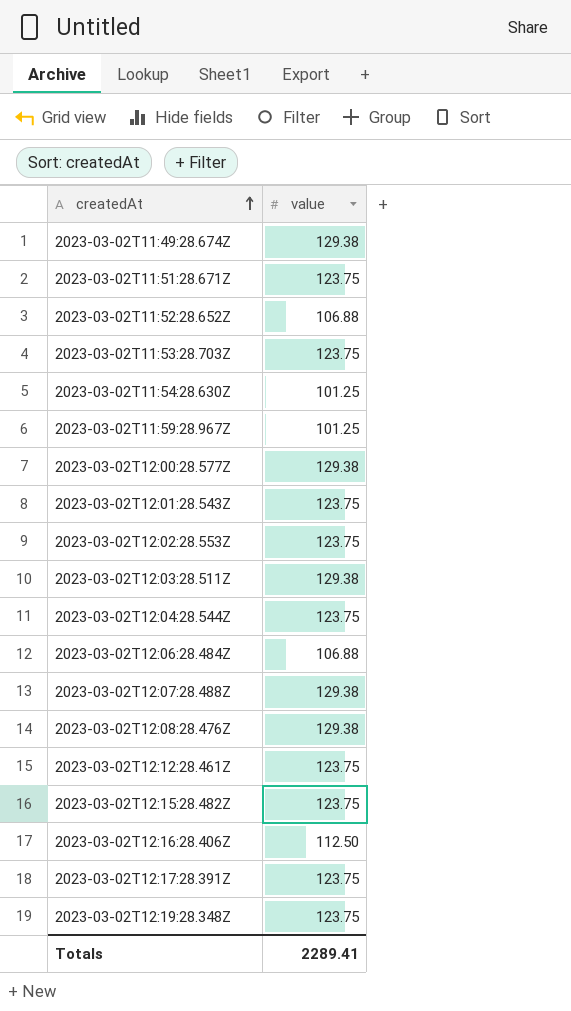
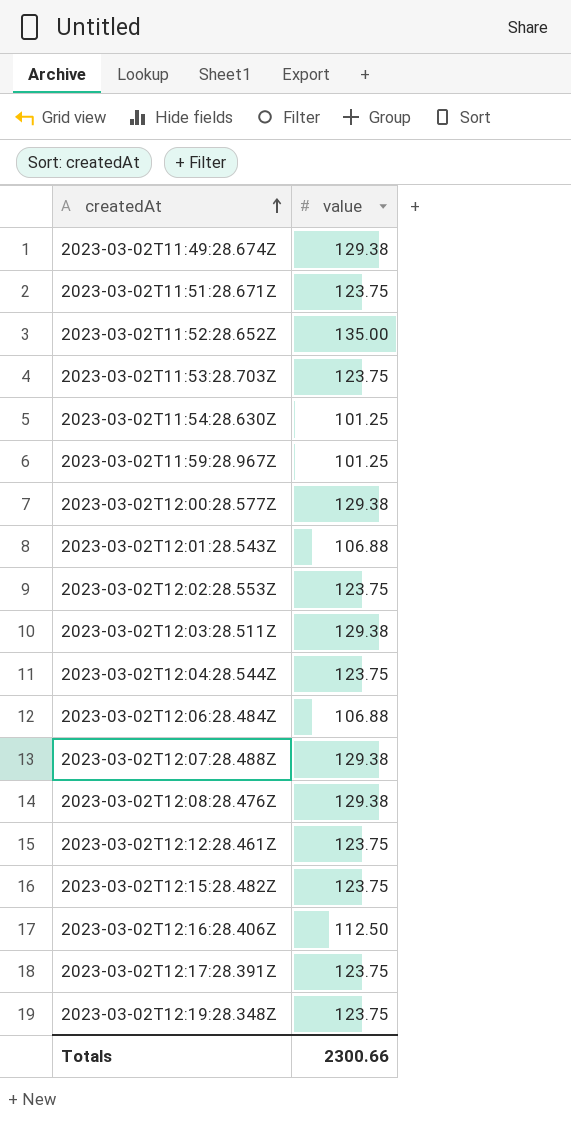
2023-03-02T11:52:28.652Z | value: 106.88 -> 135.00
2023-03-02T12:01:28.543Z | value: 123.75 -> 106.88
Totals | value: 2289.41 -> 2300.66

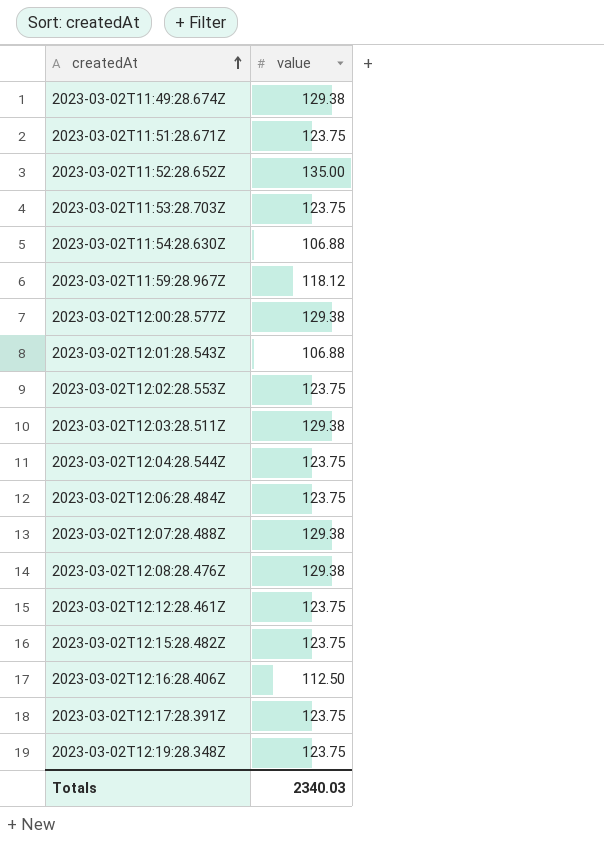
2023-03-02T11:54:28.630Z | value: 101.25 -> 106.88
2023-03-02T11:59:28.967Z | value: 101.25 -> 118.12
2023-03-02T12:06:28.484Z | value: 106.88 -> 123.75
Totals | value: 2300.66 -> 2340.03

